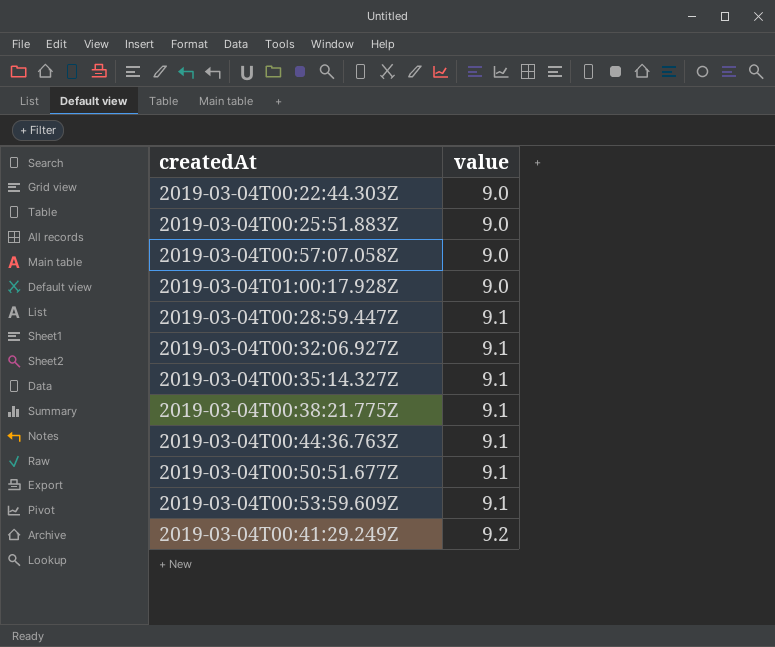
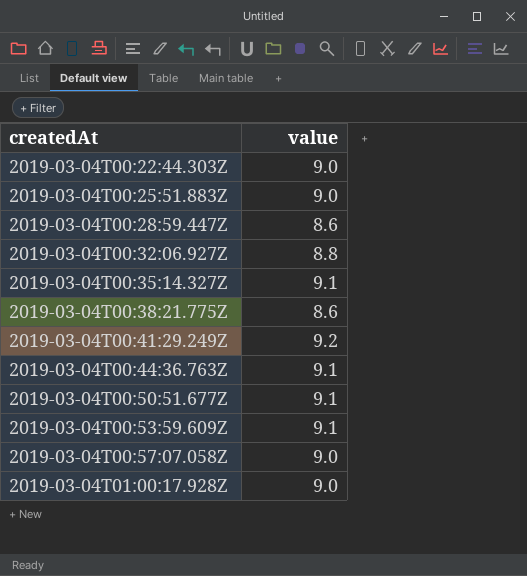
row order: value ascending -> createdAt ascending
2019-03-04T00:28:59.447Z | value: 9.1 -> 8.6
2019-03-04T00:32:06.927Z | value: 9.1 -> 8.8
2019-03-04T00:38:21.775Z | value: 9.1 -> 8.6

